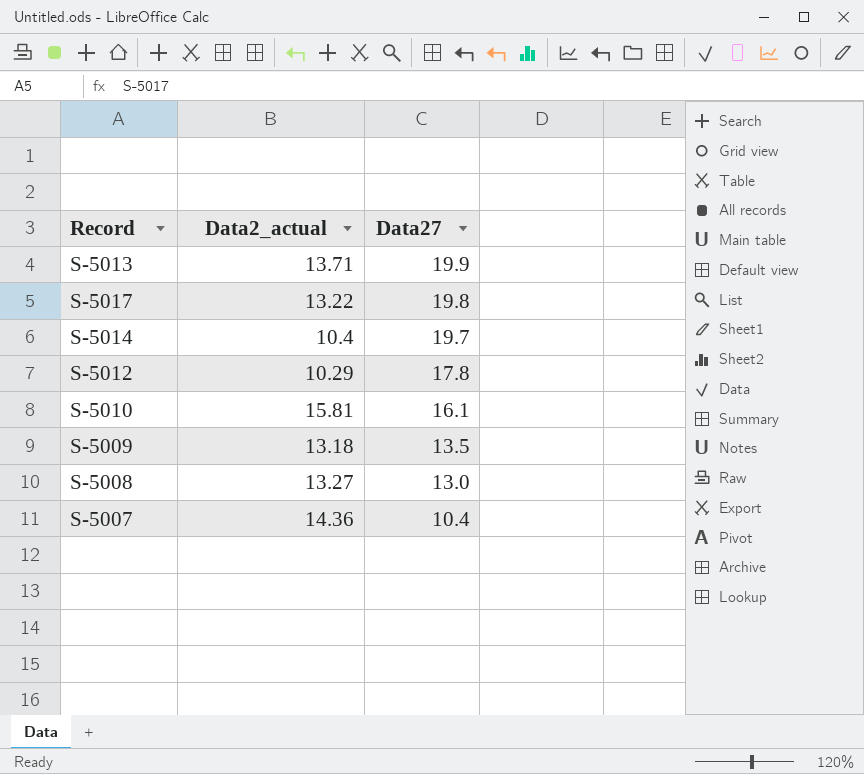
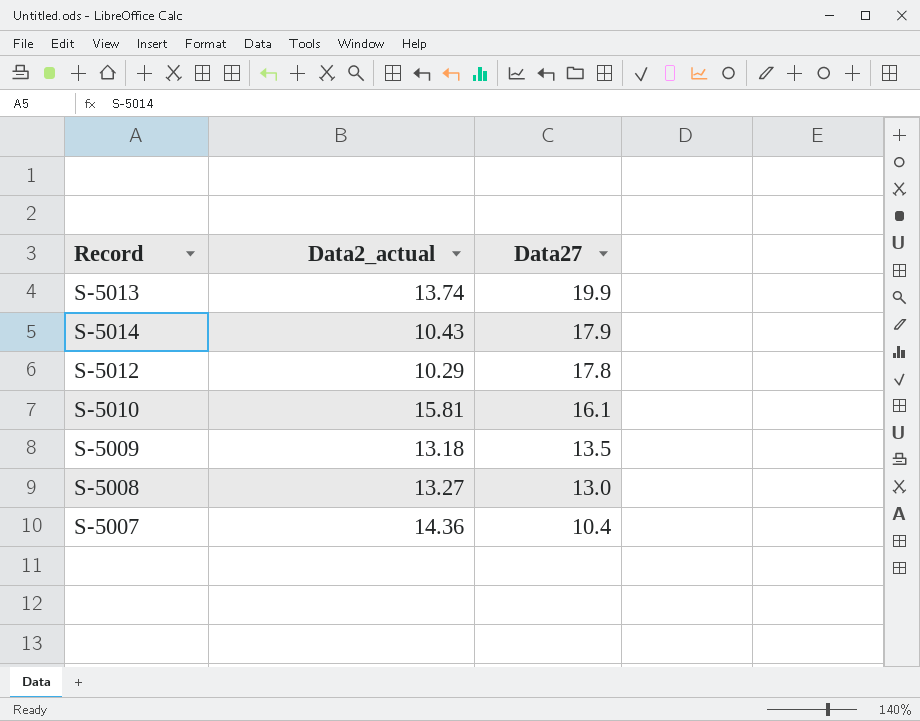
row S-5017: 13.22 | 19.8 -> none
S-5013 | Data2_actual: 13.71 -> 13.74
S-5014 | Data2_actual: 10.4 -> 10.43
S-5014 | Data27: 19.7 -> 17.9

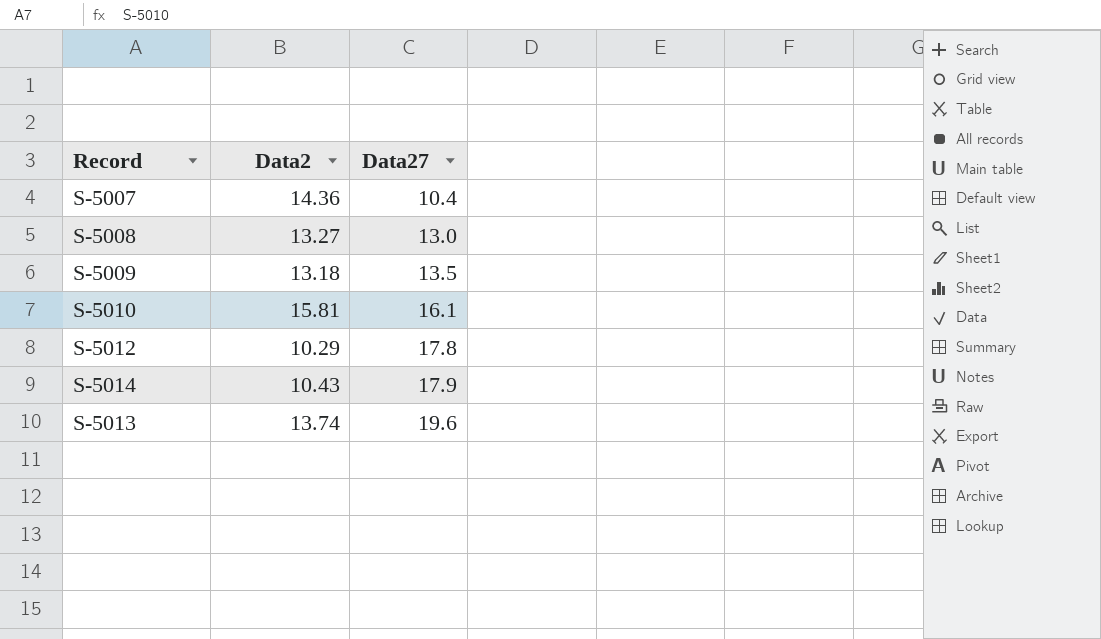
row order: Data27 descending -> Data27 ascending
column name: Data2_actual -> Data2
S-5013 | Data27: 19.9 -> 19.6

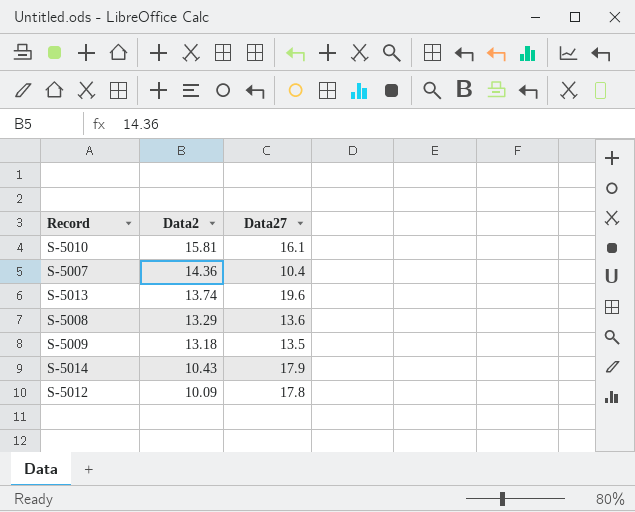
row order: Data27 ascending -> Data2 descending
S-5008 | Data2: 13.27 -> 13.29
S-5008 | Data27: 13.0 -> 13.6
S-5012 | Data2: 10.29 -> 10.09

